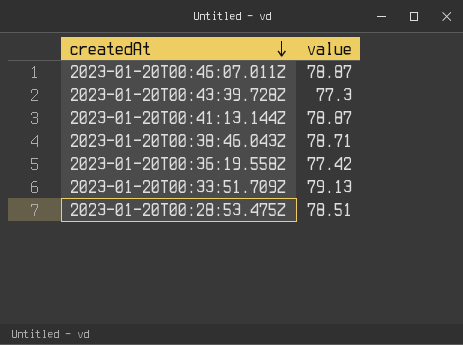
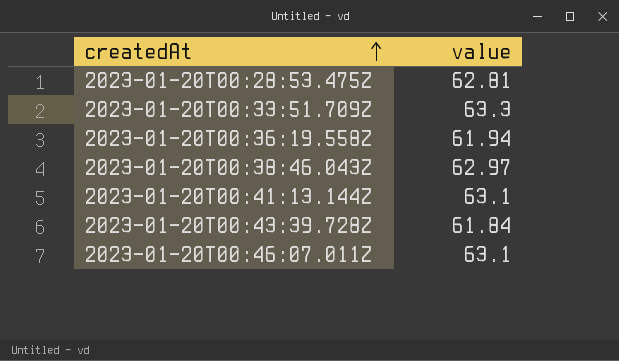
row order: createdAt descending -> createdAt ascending
2023-01-20T00:28:53.475Z | value: 78.51 -> 62.81
2023-01-20T00:33:51.709Z | value: 79.13 -> 63.3
2023-01-20T00:36:19.558Z | value: 77.42 -> 61.94
2023-01-20T00:38:46.043Z | value: 78.71 -> 62.97
2023-01-20T00:41:13.144Z | value: 78.87 -> 63.1
2023-01-20T00:43:39.728Z | value: 77.3 -> 61.84
2023-01-20T00:46:07.011Z | value: 78.87 -> 63.1

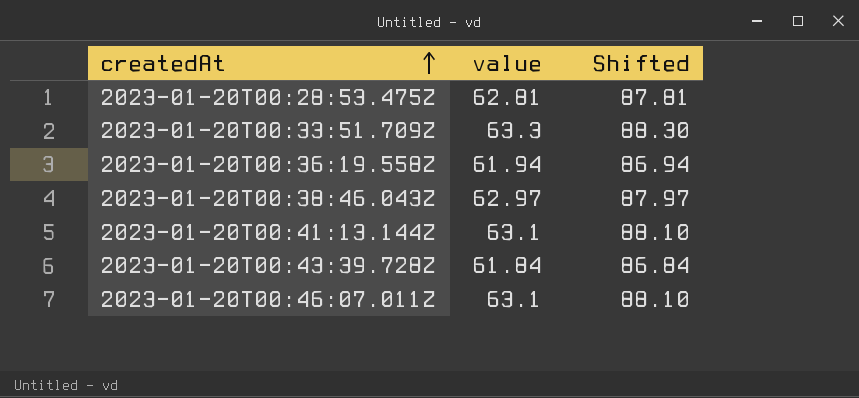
column Shifted | formula: none -> [value] + 25

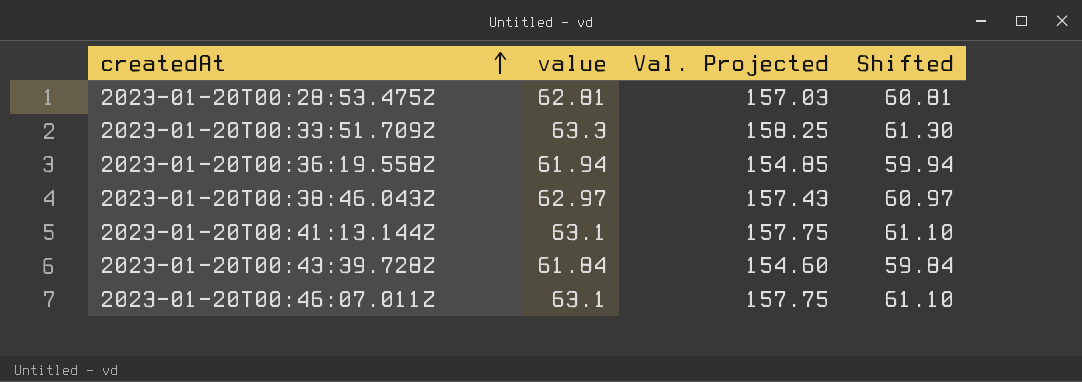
column Val. Projected | formula: none -> [value] * 2.5
column Shifted | formula: [value] + 25 -> [value] - 2

